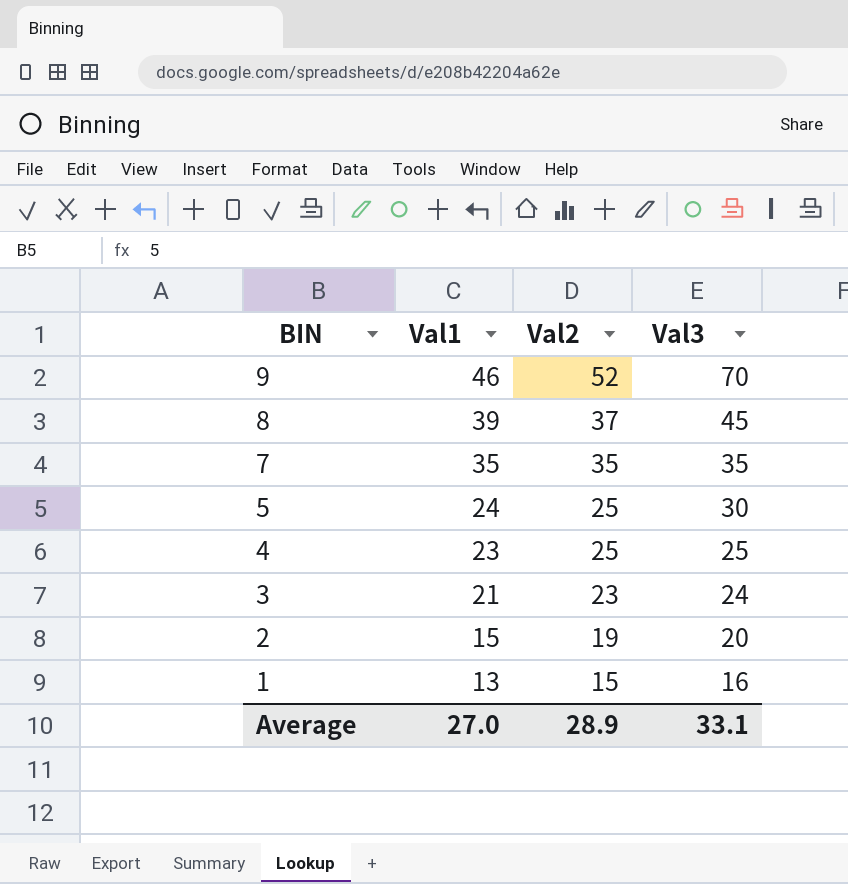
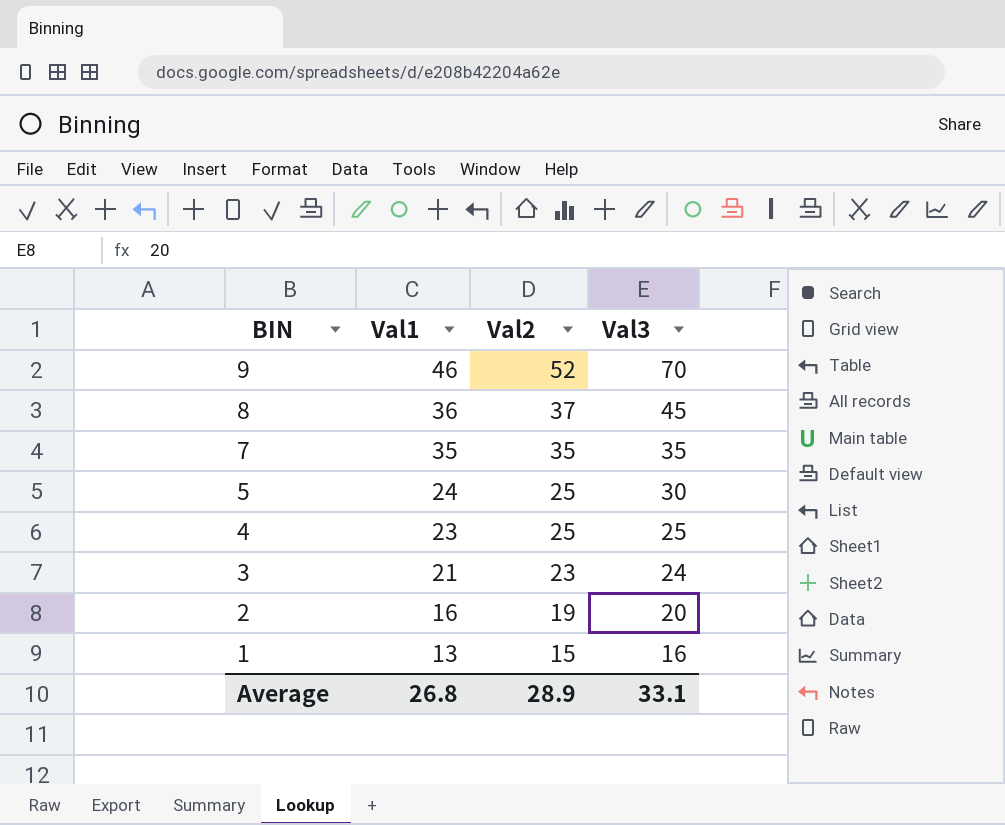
8 | Val1: 39 -> 36
2 | Val1: 15 -> 16
Average | Val1: 27.0 -> 26.8

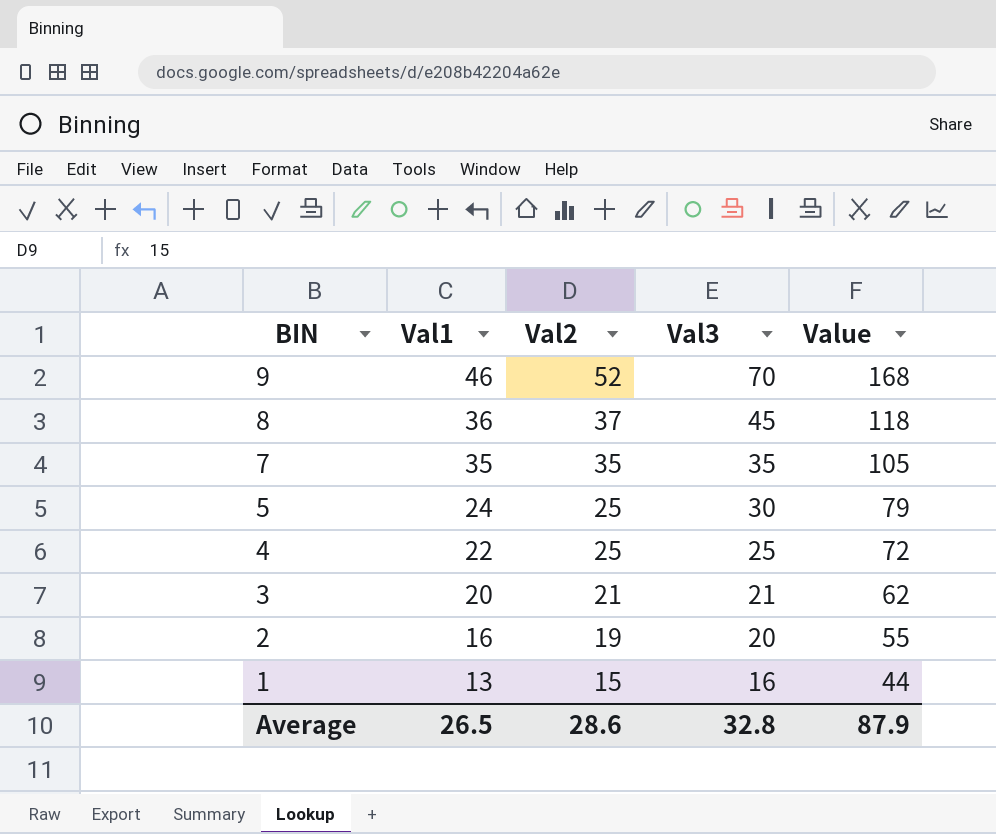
column Value | formula: none -> [Val1] + [Val2] + [Val3]
4 | Val1: 23 -> 22
3 | Val1: 21 -> 20
3 | Val2: 23 -> 21
3 | Val3: 24 -> 21
Average | Val1: 26.8 -> 26.5
Average | Val2: 28.9 -> 28.6
Average | Val3: 33.1 -> 32.8

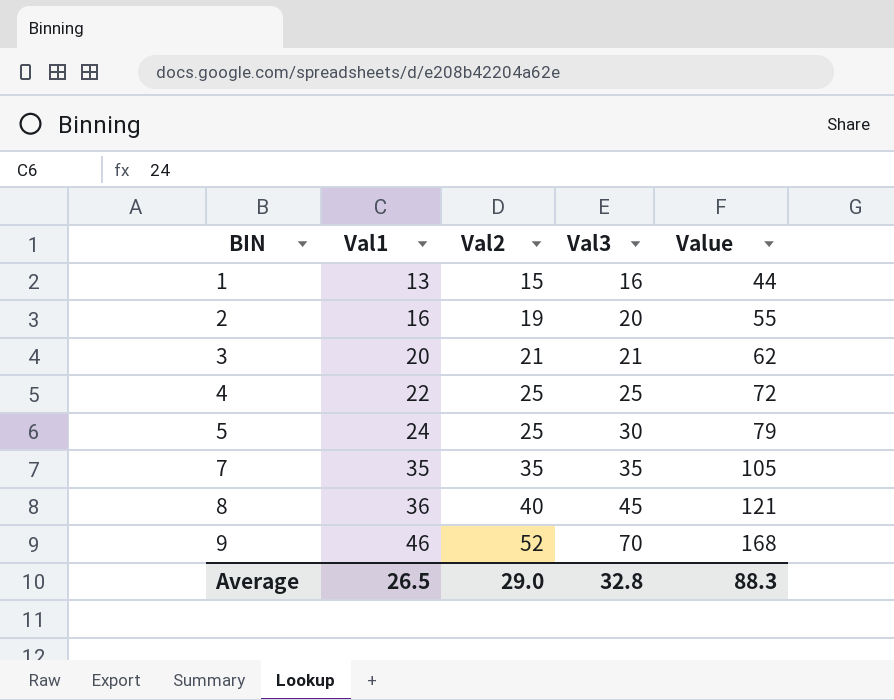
row order: BIN descending -> BIN ascending
8 | Val2: 37 -> 40
8 | Value: 118 -> 121
Average | Val2: 28.6 -> 29.0
Average | Value: 87.9 -> 88.3

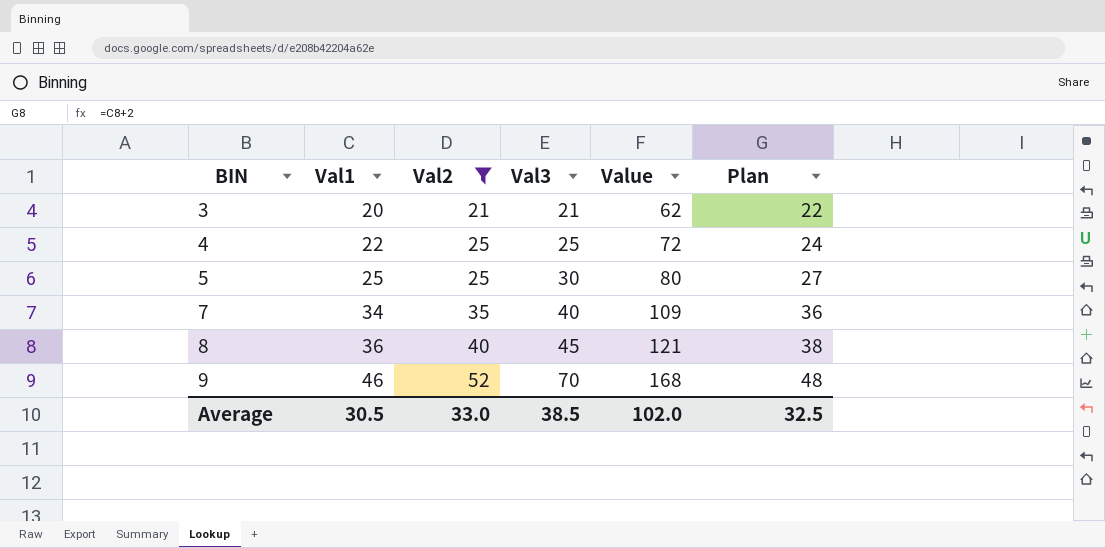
filter: none -> Val2 >= 21
column Plan | formula: none -> [Val1] + 2
5 | Val1: 24 -> 25
5 | Value: 79 -> 80
7 | Val1: 35 -> 34
7 | Val3: 35 -> 40
7 | Value: 105 -> 109
Average | Val1: 26.5 -> 30.5
Average | Val2: 29.0 -> 33.0
Average | Val3: 32.8 -> 38.5
Average | Value: 88.3 -> 102.0

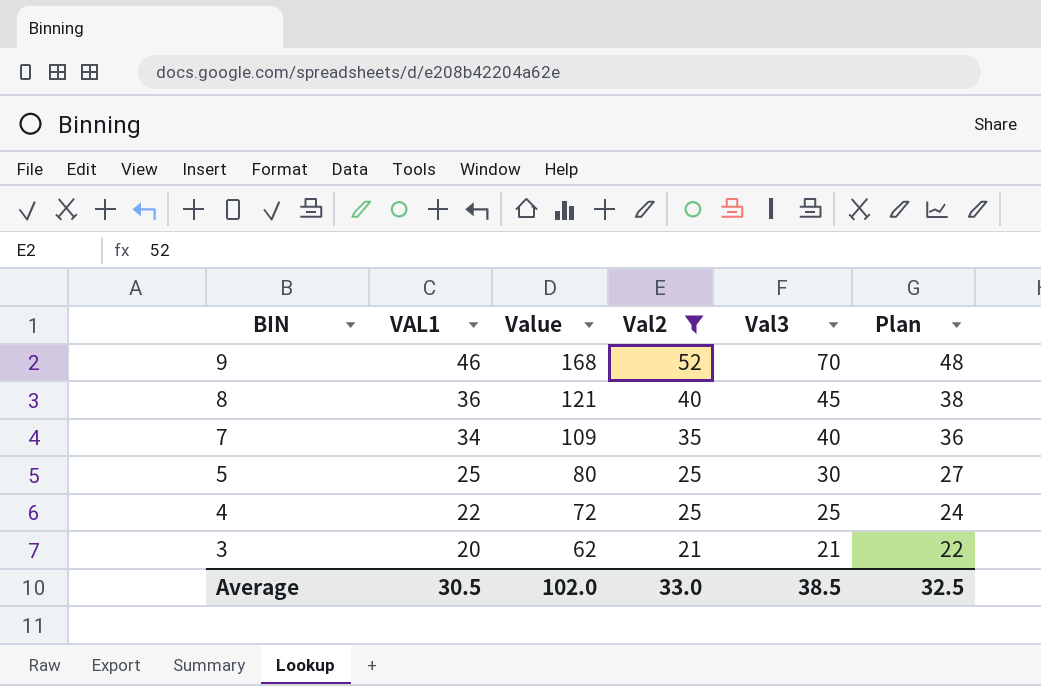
row order: BIN ascending -> BIN descending
column name: Val1 -> VAL1
column Value | position: 5 -> 3

